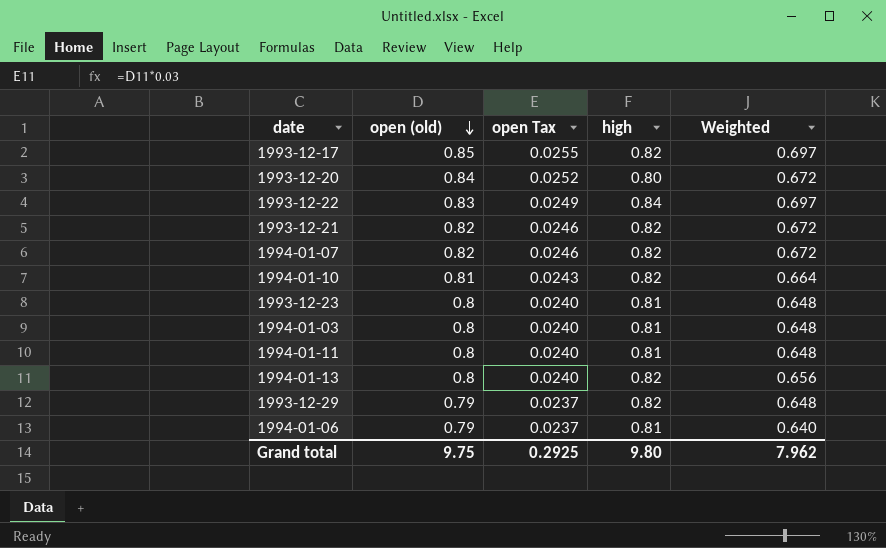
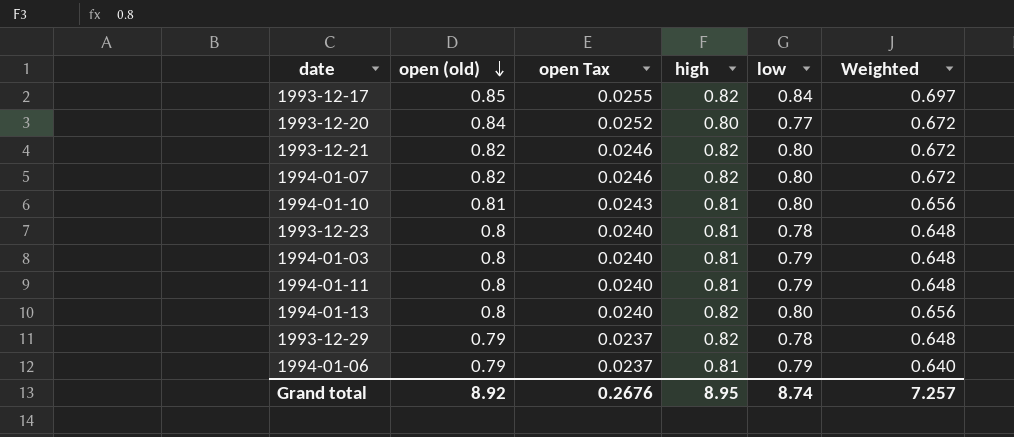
column low | position: none -> 5
row 1993-12-22: 0.83 | 0.0249 | 0.84 | 0.697 -> none
1994-01-10 | high: 0.82 -> 0.81
1994-01-10 | Weighted: 0.664 -> 0.656
Grand total | open (old): 9.75 -> 8.92
Grand total | open Tax: 0.2925 -> 0.2676
Grand total | high: 9.80 -> 8.95
Grand total | Weighted: 7.962 -> 7.257

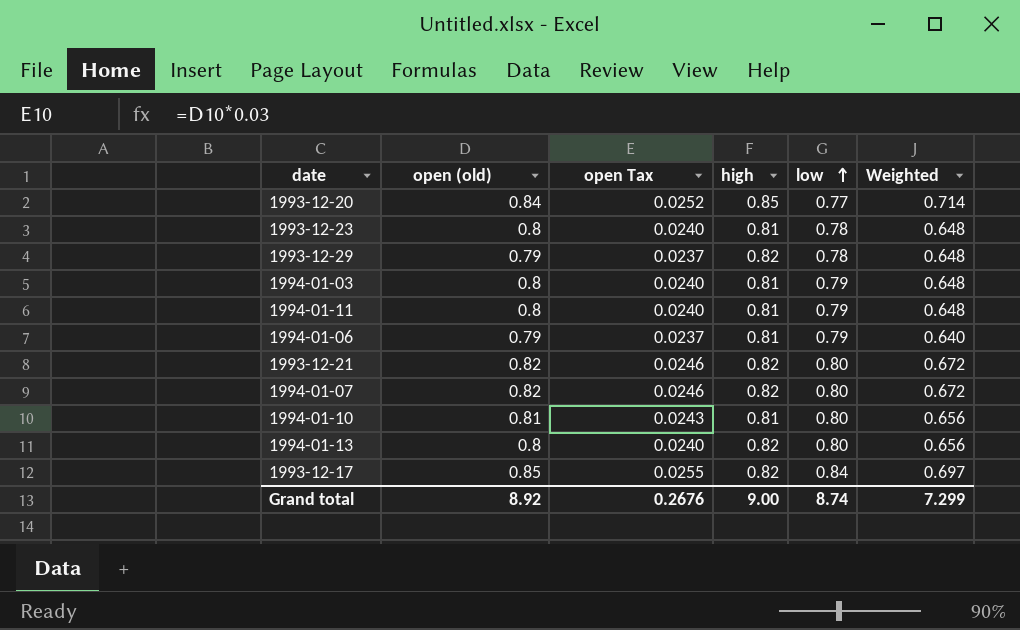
row order: open (old) descending -> low ascending
1993-12-20 | high: 0.80 -> 0.85
1993-12-20 | Weighted: 0.672 -> 0.714
Grand total | high: 8.95 -> 9.00
Grand total | Weighted: 7.257 -> 7.299

